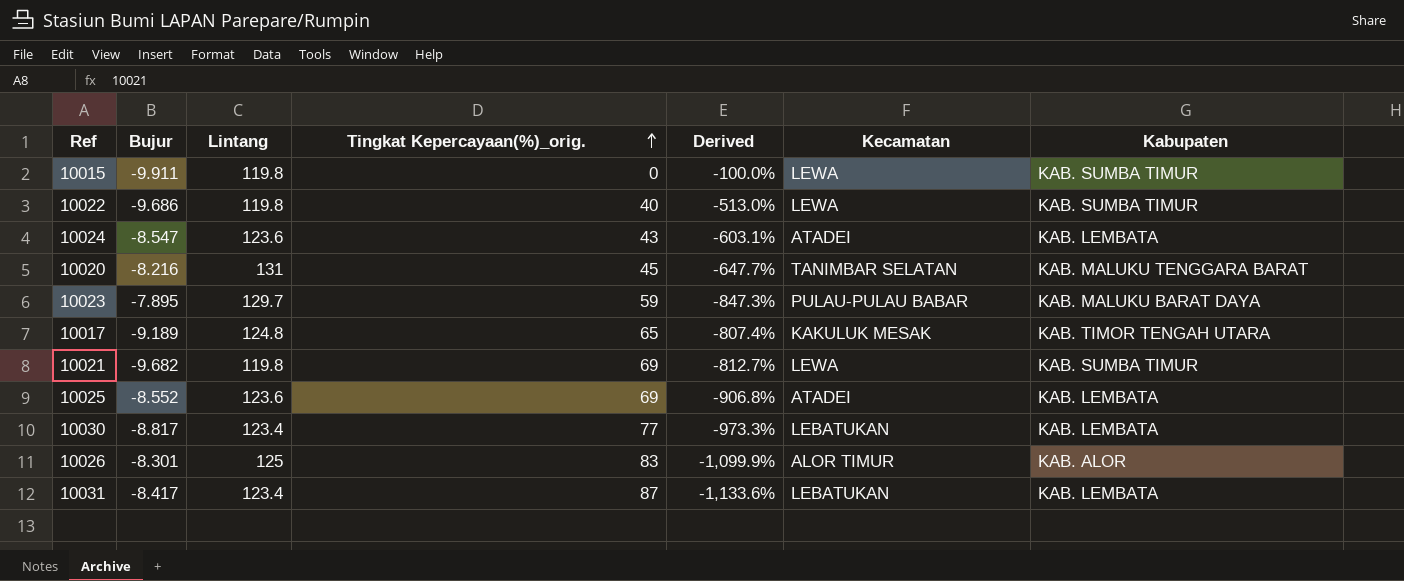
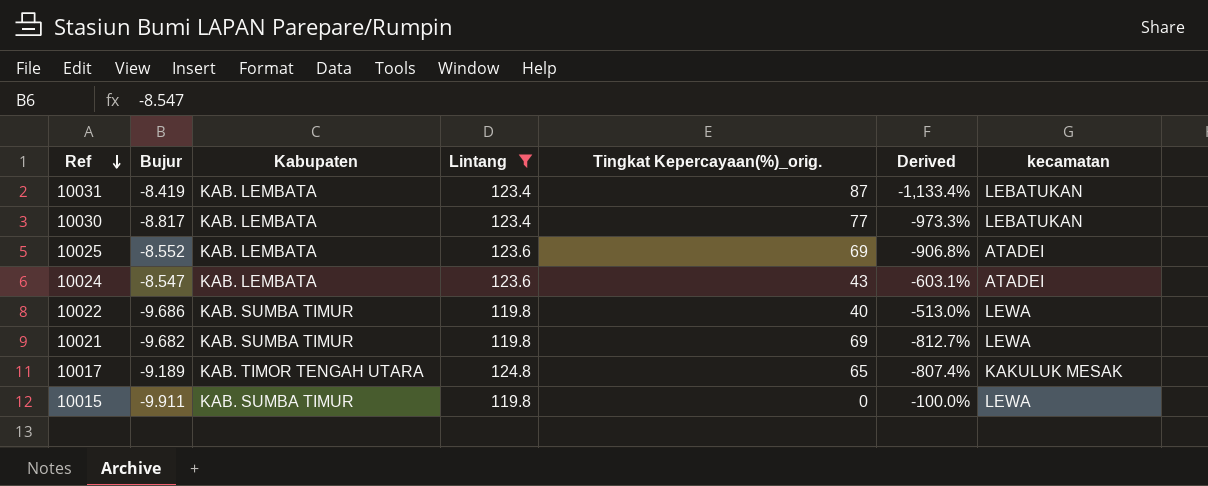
filter: none -> Lintang <= 124.8
row order: Tingkat Kepercayaan(%)_orig. ascending -> Ref descending
column Kabupaten | position: 7 -> 3
column name: Kecamatan -> kecamatan
10031 | Bujur: -8.417 -> -8.419
10031 | Derived: -1,133.6% -> -1,133.4%

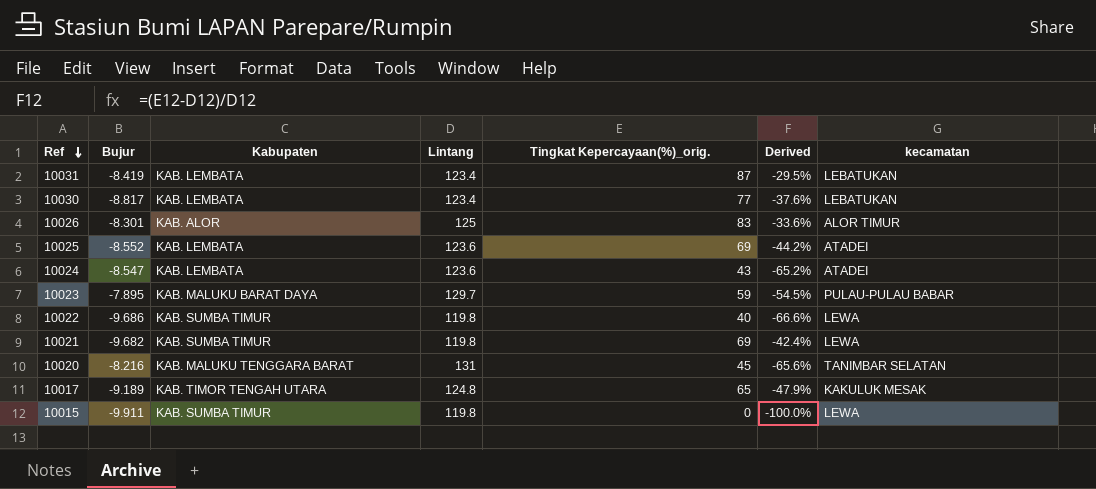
filter: Lintang <= 124.8 -> none
column Derived | formula: ([Tingkat Kepercayaan(%)_orig.] - [Bujur]) / [Bujur] -> ([Tingkat Kepercayaan(%)_orig.] - [Lintang]) / [Lintang]

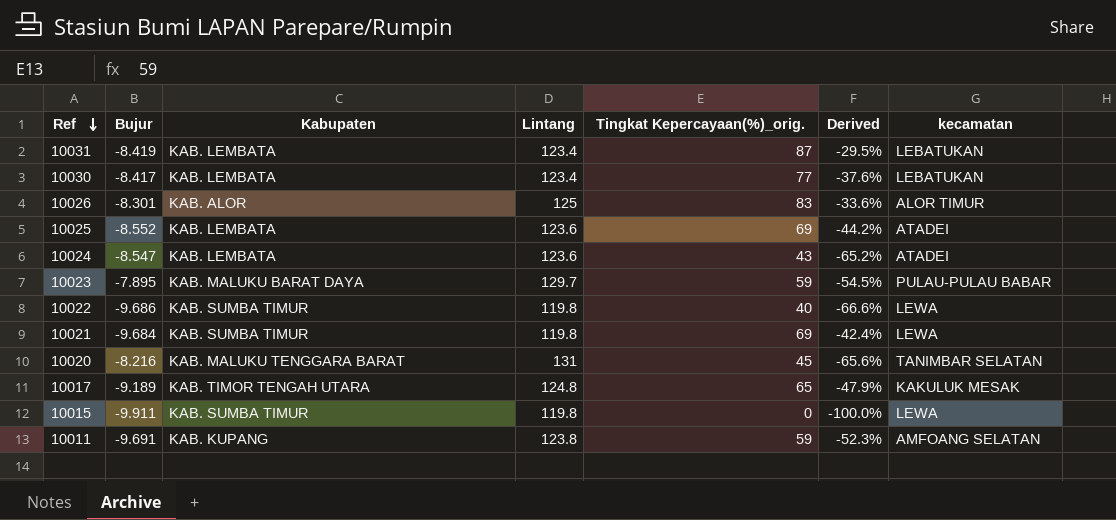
10030 | Bujur: -8.817 -> -8.417
10021 | Bujur: -9.682 -> -9.684
row 10011: none -> -9.691 | KAB. KUPANG | 123.8 | 59 | -52.3% | AMFOANG SELATAN

